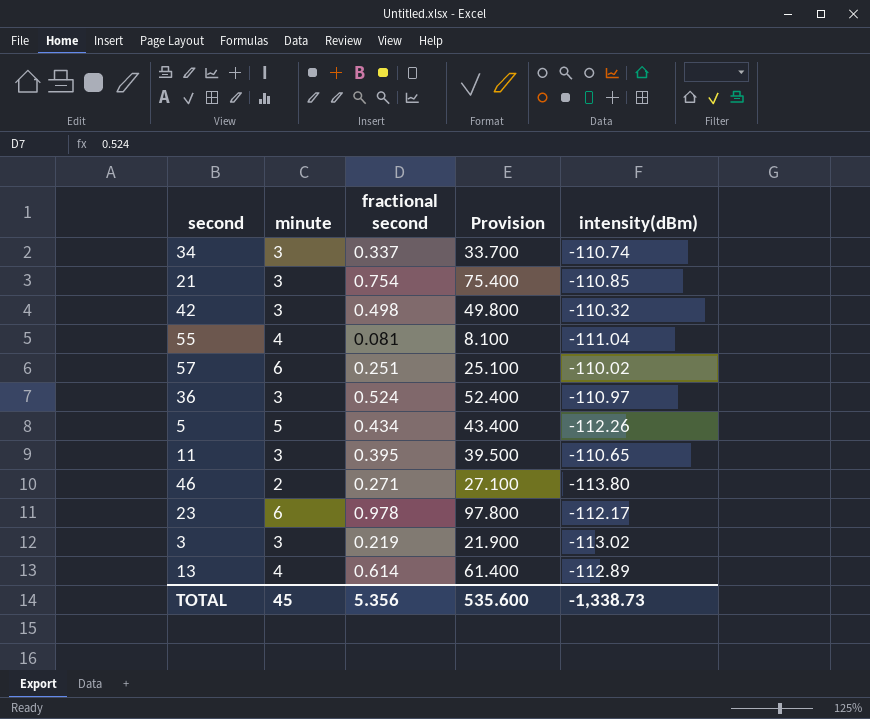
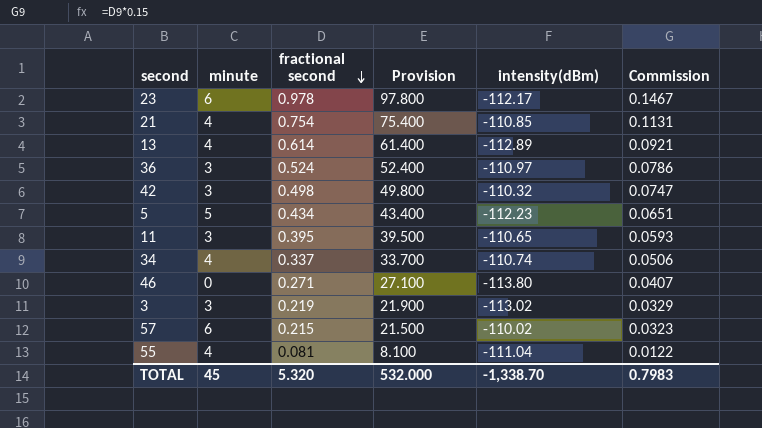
row order: none -> fractional second descending
column Commission | formula: none -> [fractional second] * 0.15
21 | minute: 3 -> 4
5 | intensity(dBm): -112.26 -> -112.23
34 | minute: 3 -> 4
46 | minute: 2 -> 0
57 | fractional second: 0.251 -> 0.215
57 | Provision: 25.100 -> 21.500
TOTAL | fractional second: 5.356 -> 5.320
TOTAL | Provision: 535.600 -> 532.000
TOTAL | intensity(dBm): -1,338.73 -> -1,338.70

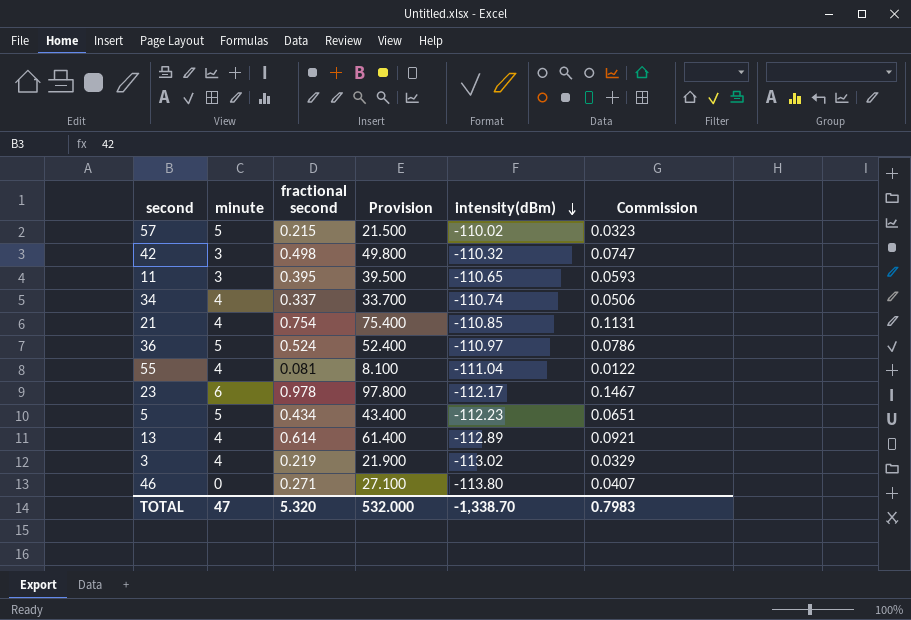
row order: fractional second descending -> intensity(dBm) descending
57 | minute: 6 -> 5
36 | minute: 3 -> 5
3 | minute: 3 -> 4
TOTAL | minute: 45 -> 47

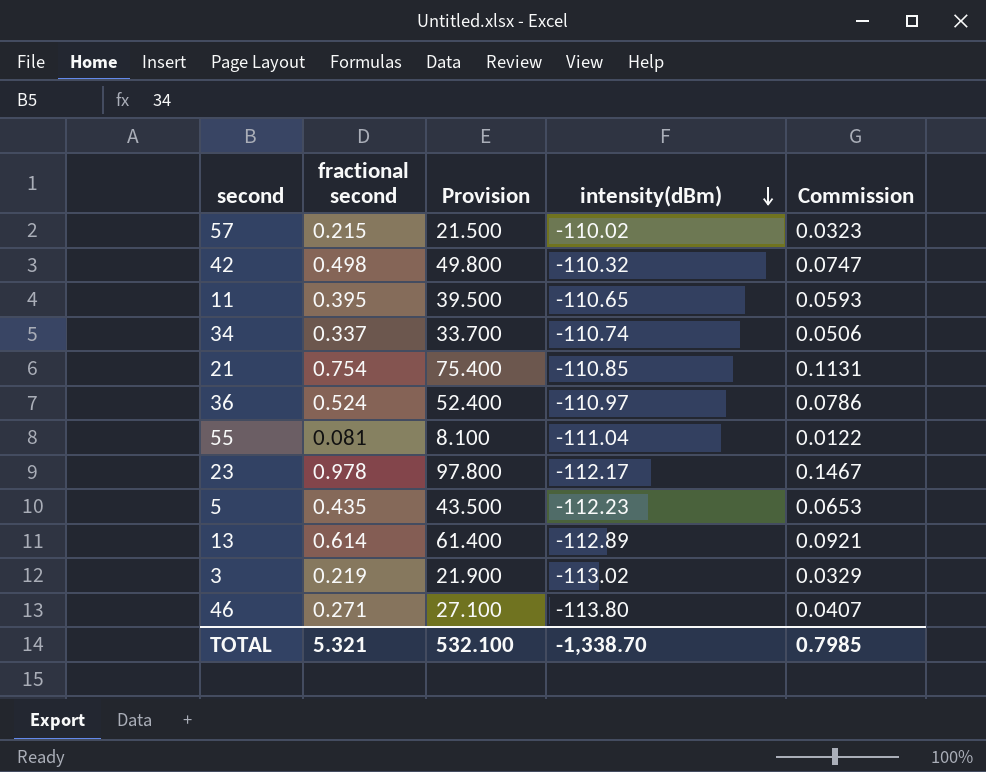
column minute | position: 2 -> none
5 | fractional second: 0.434 -> 0.435
5 | Provision: 43.400 -> 43.500
5 | Commission: 0.0651 -> 0.0653
TOTAL | fractional second: 5.320 -> 5.321
TOTAL | Provision: 532.000 -> 532.100
TOTAL | Commission: 0.7983 -> 0.7985

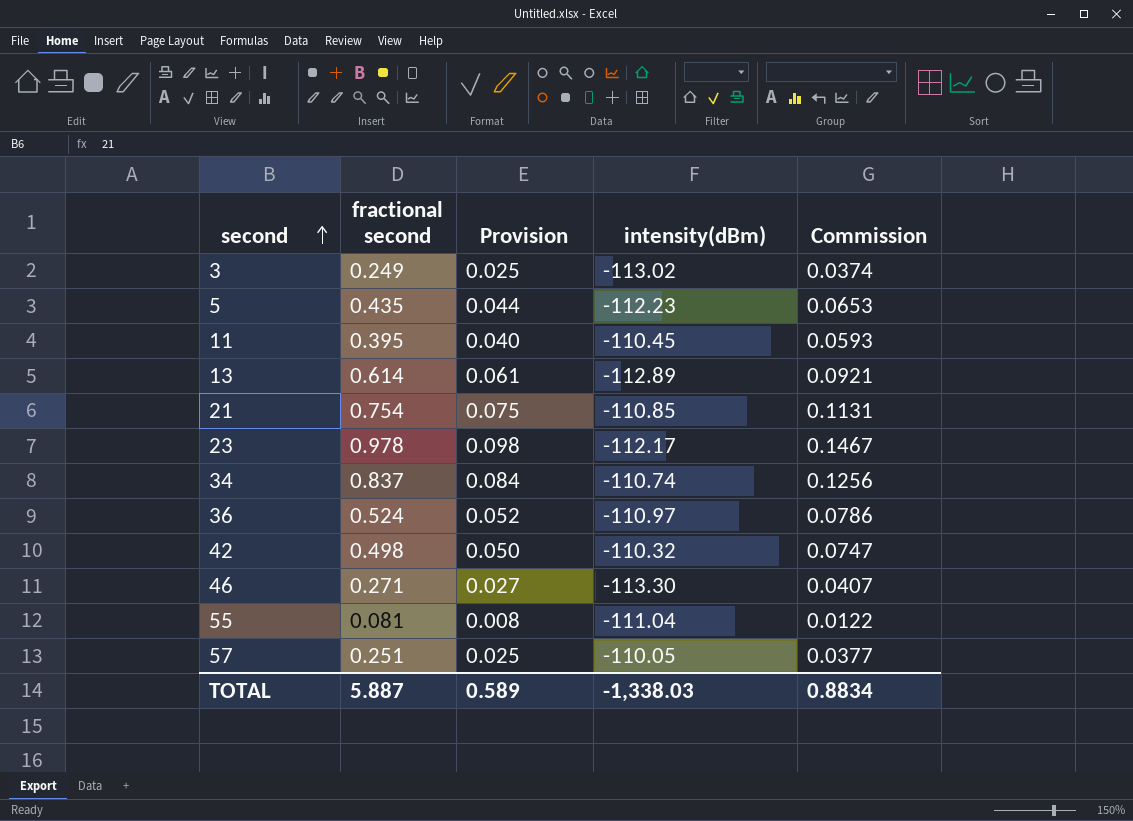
row order: intensity(dBm) descending -> second ascending
column Provision | formula: [fractional second] * 100 -> [fractional second] * 0.1
3 | fractional second: 0.219 -> 0.249
3 | Commission: 0.0329 -> 0.0374
11 | intensity(dBm): -110.65 -> -110.45
34 | fractional second: 0.337 -> 0.837
34 | Commission: 0.0506 -> 0.1256
46 | intensity(dBm): -113.80 -> -113.30
57 | fractional second: 0.215 -> 0.251
57 | intensity(dBm): -110.02 -> -110.05
57 | Commission: 0.0323 -> 0.0377
TOTAL | fractional second: 5.321 -> 5.887
TOTAL | Provision: 532.100 -> 0.589
TOTAL | intensity(dBm): -1,338.70 -> -1,338.03
TOTAL | Commission: 0.7985 -> 0.8834

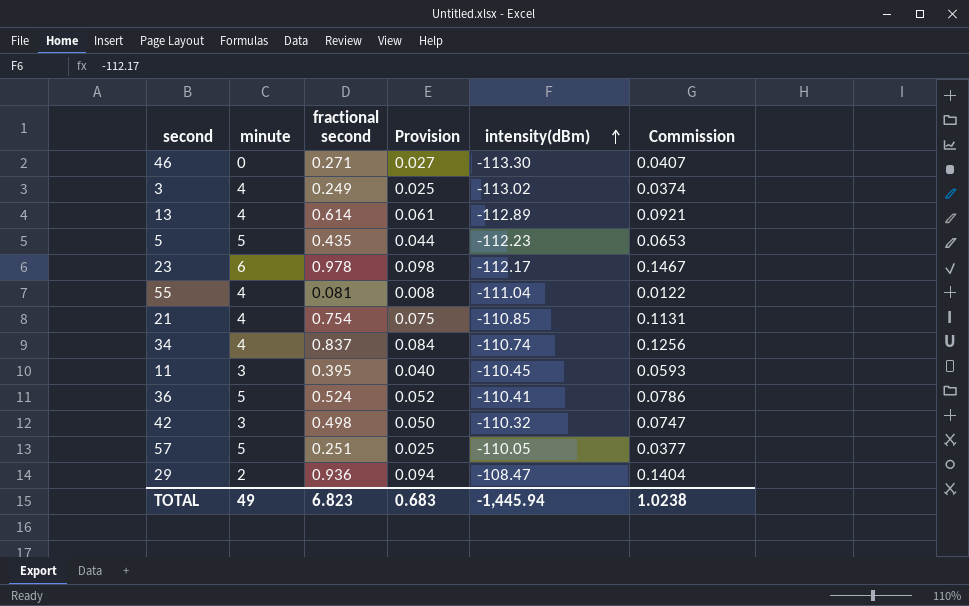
row order: second ascending -> intensity(dBm) ascending
column minute | position: none -> 2
36 | intensity(dBm): -110.97 -> -110.41
row 29: none -> 2 | 0.936 | 0.094 | -108.47 | 0.1404
TOTAL | fractional second: 5.887 -> 6.823
TOTAL | Provision: 0.589 -> 0.683
TOTAL | intensity(dBm): -1,338.03 -> -1,445.94
TOTAL | Commission: 0.8834 -> 1.0238

